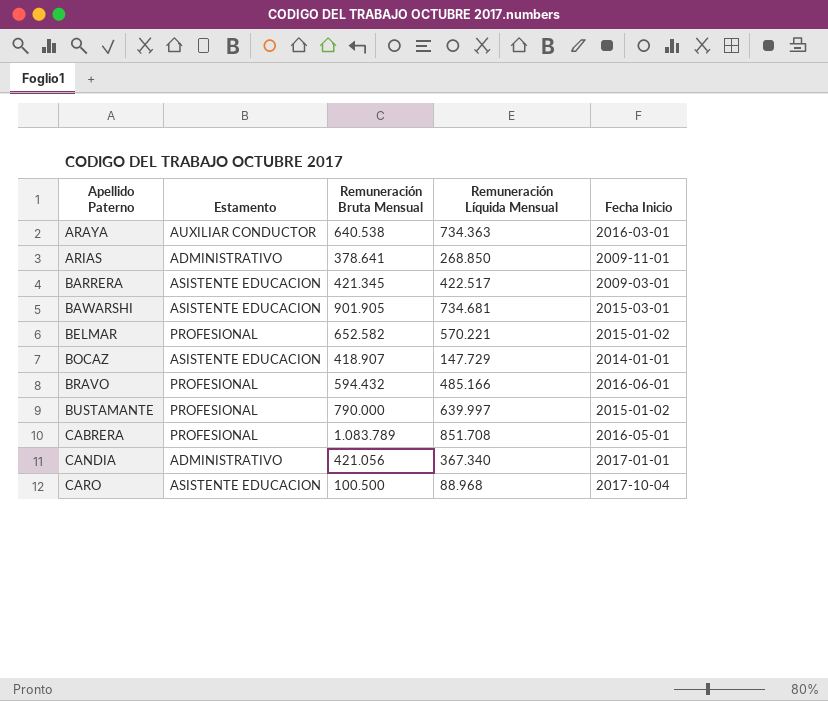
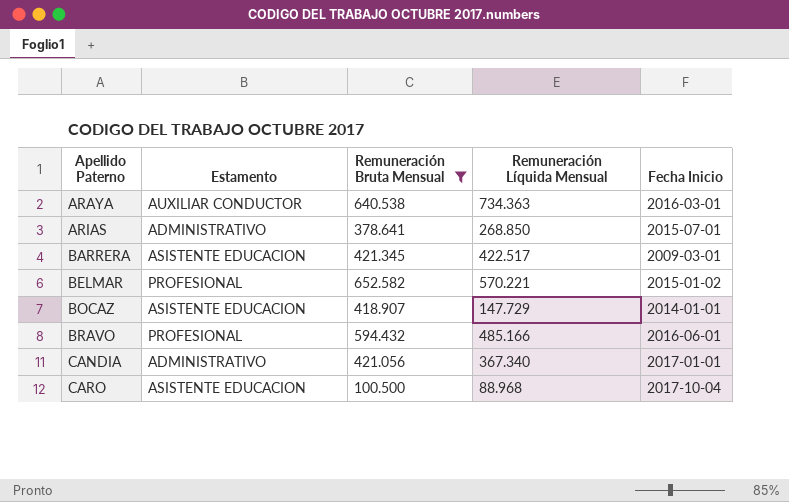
filter: none -> Remuneración Bruta Mensual <= 652.582
ARIAS | Fecha Inicio: 2009-11-01 -> 2015-07-01

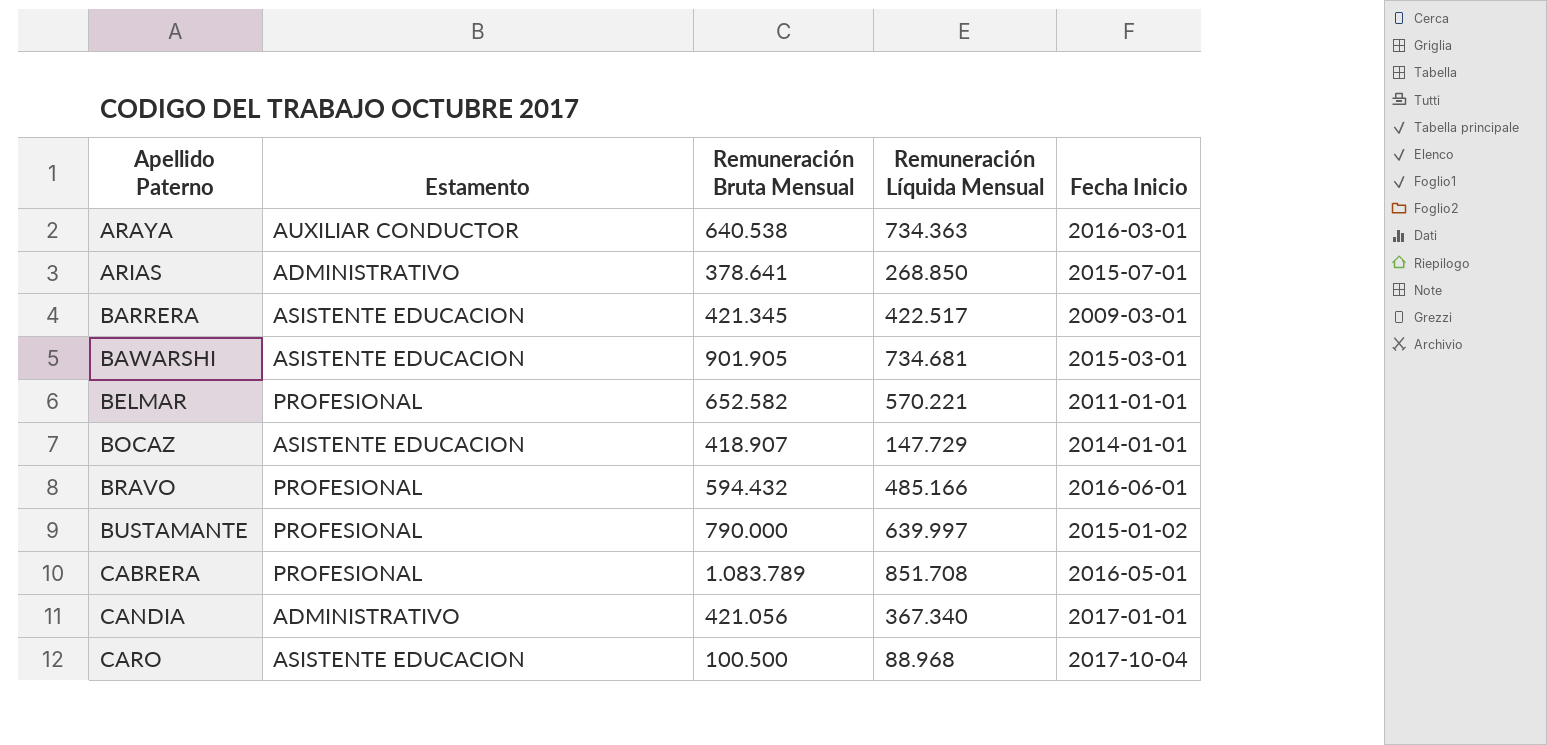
filter: Remuneración Bruta Mensual <= 652.582 -> none
BELMAR | Fecha Inicio: 2015-01-02 -> 2011-01-01

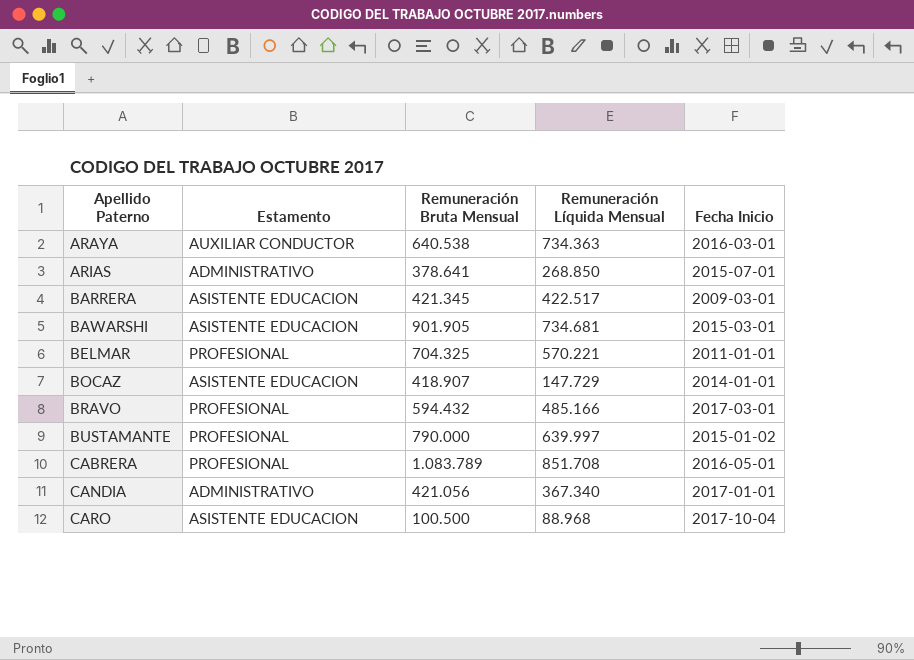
BELMAR | Remuneración Bruta Mensual: 652.582 -> 704.325
BRAVO | Fecha Inicio: 2016-06-01 -> 2017-03-01

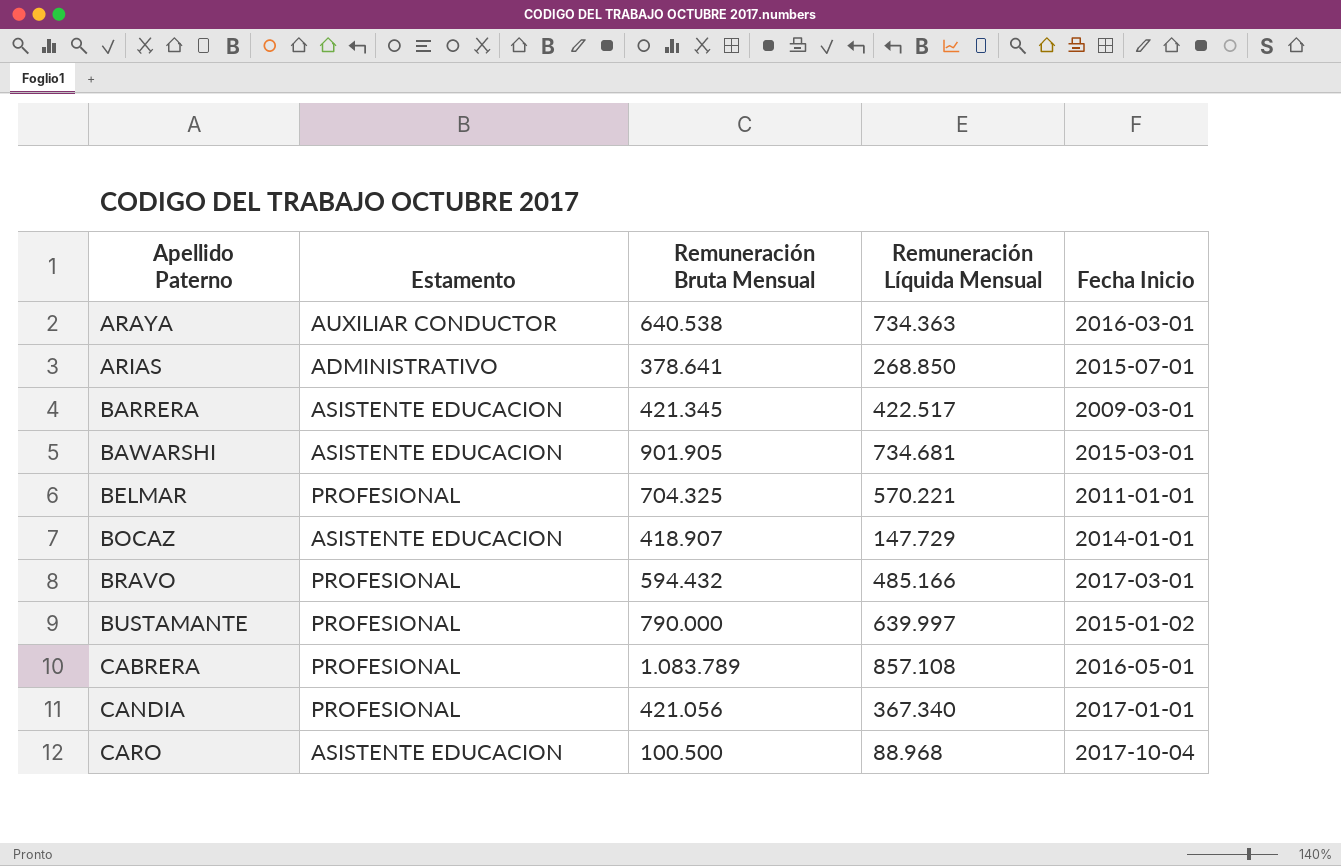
CABRERA | Remuneración Líquida Mensual: 851.708 -> 857.108
CANDIA | Estamento: ADMINISTRATIVO -> PROFESIONAL

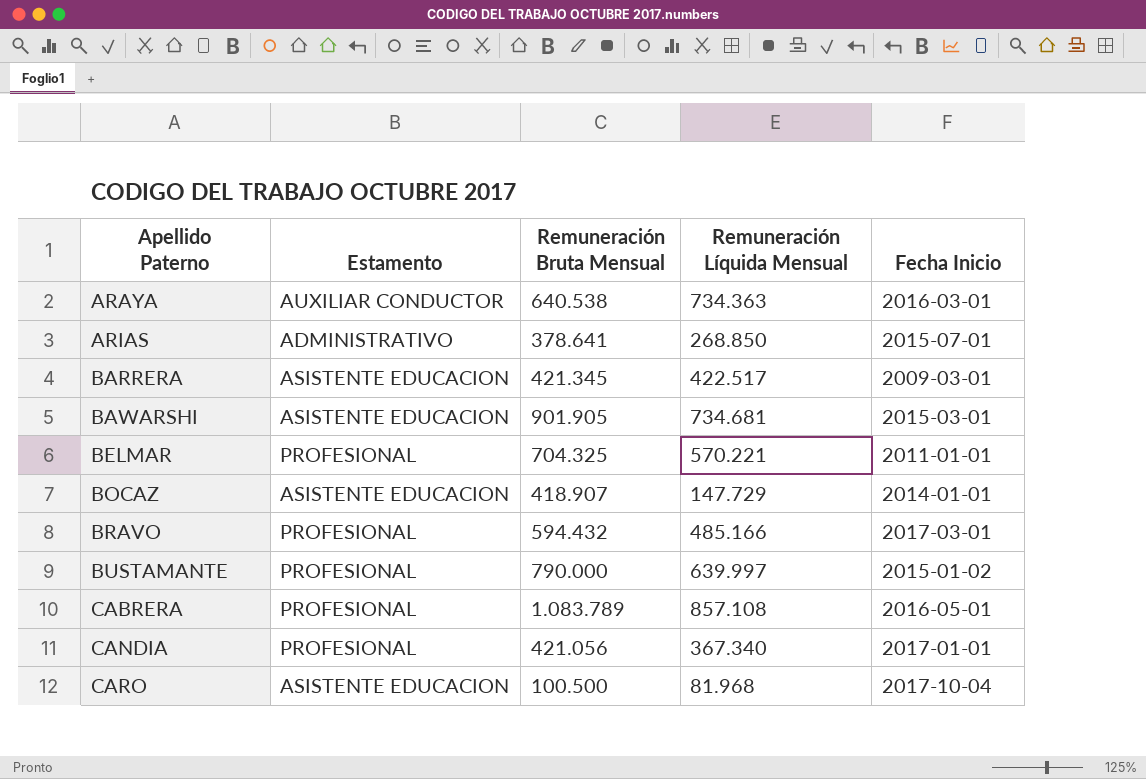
CARO | Remuneración Líquida Mensual: 88.968 -> 81.968

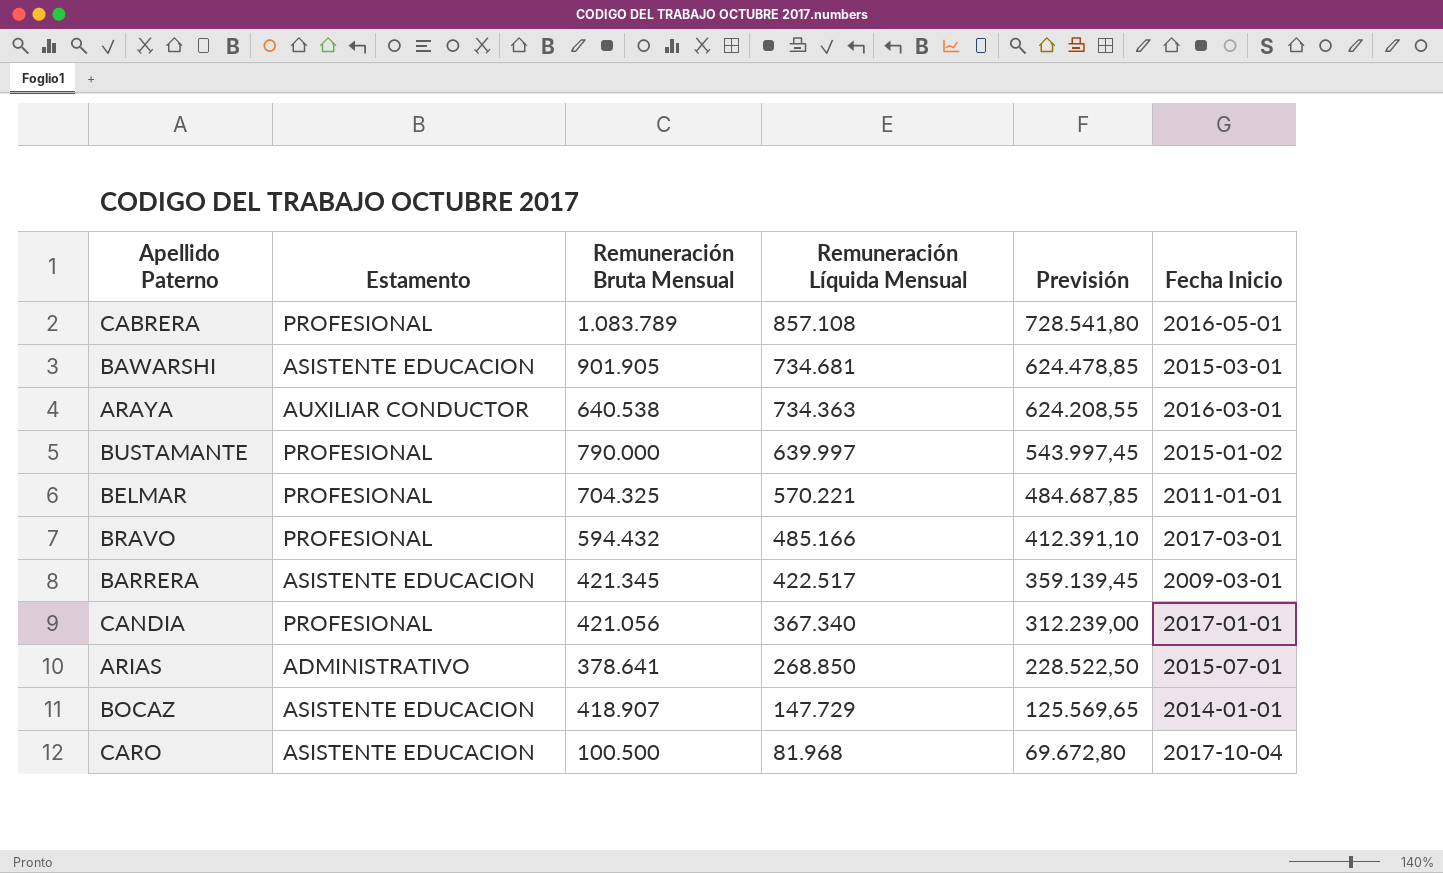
row order: Apellido Paterno ascending -> Remuneración Líquida Mensual descending
column Previsión | formula: none -> [Remuneración Líquida Mensual] * 0,85

